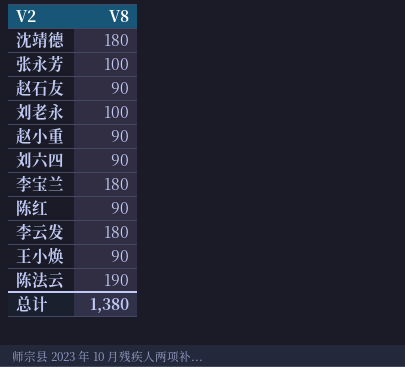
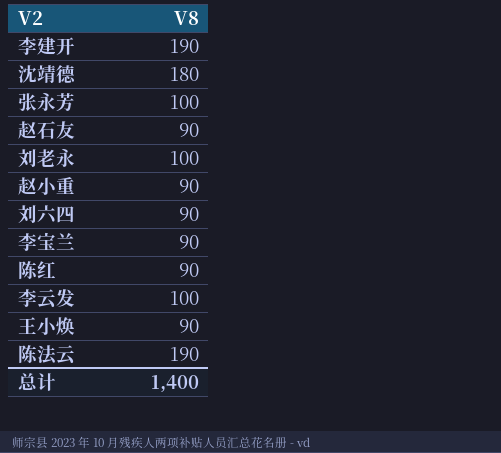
row 李建开: none -> 190
李宝兰 | V8: 180 -> 90
李云发 | V8: 180 -> 100
总计 | V8: 1,380 -> 1,400

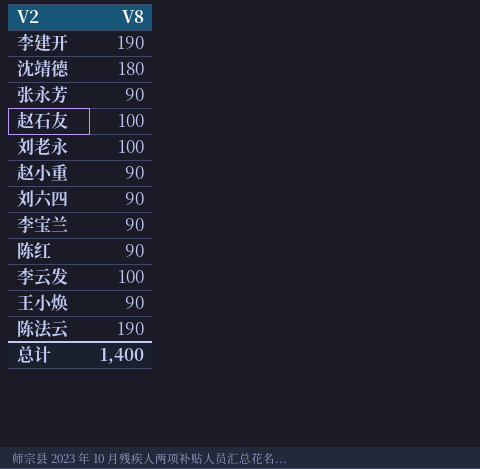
张永芳 | V8: 100 -> 90
赵石友 | V8: 90 -> 100

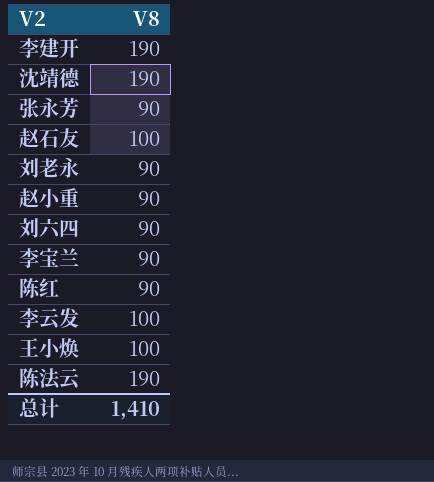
沈靖德 | V8: 180 -> 190
刘老永 | V8: 100 -> 90
王小焕 | V8: 90 -> 100
总计 | V8: 1,400 -> 1,410

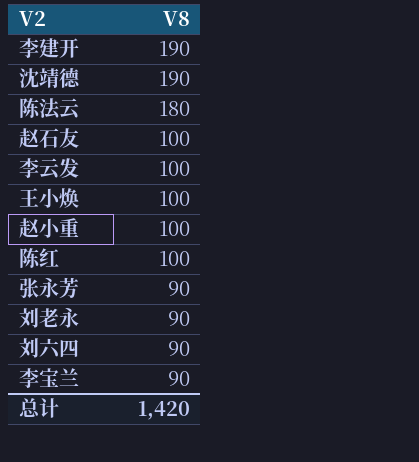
row order: none -> V8 descending
陈法云 | V8: 190 -> 180
赵小重 | V8: 90 -> 100
陈红 | V8: 90 -> 100
总计 | V8: 1,410 -> 1,420

